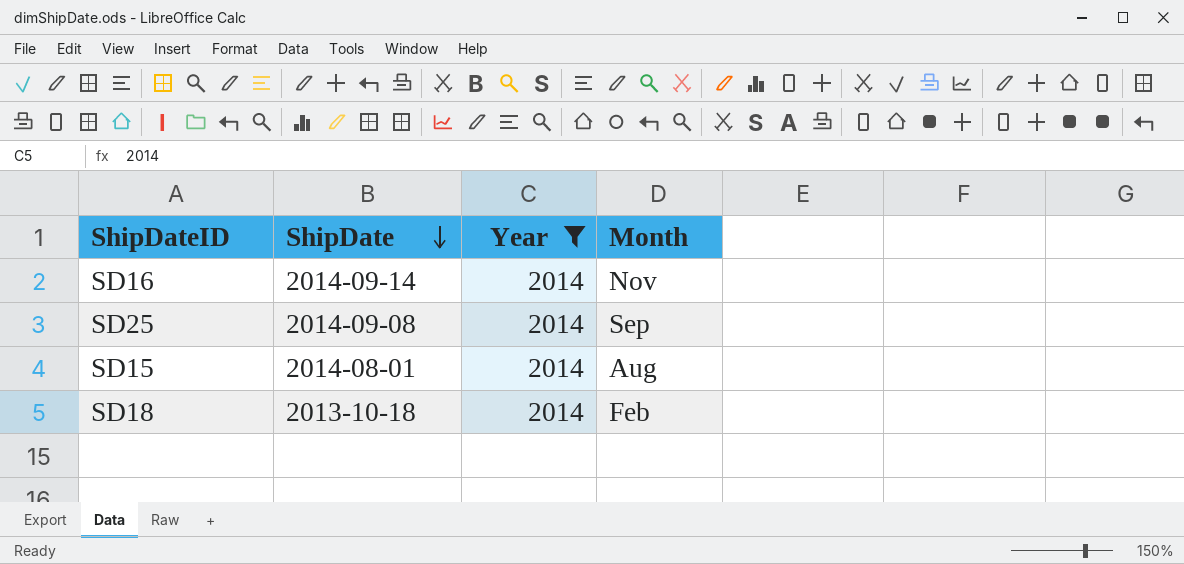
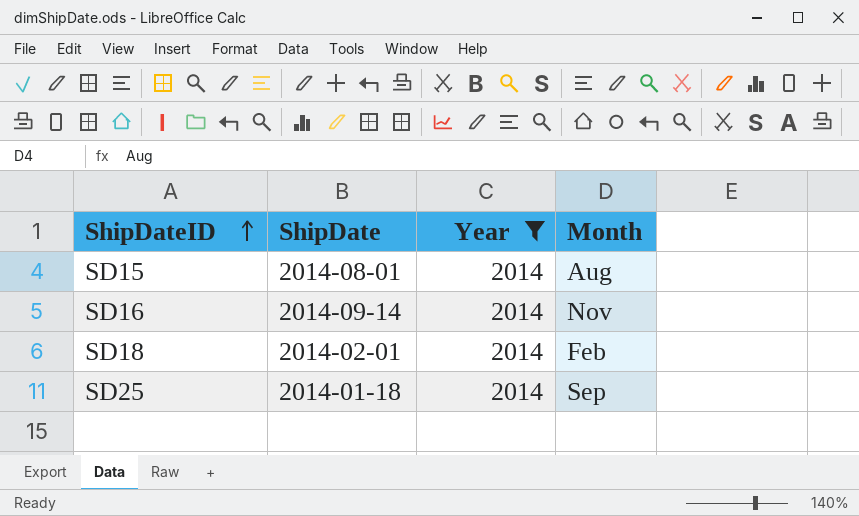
row order: ShipDate descending -> ShipDateID ascending
SD18 | ShipDate: 2013-10-18 -> 2014-02-01
SD25 | ShipDate: 2014-09-08 -> 2014-01-18

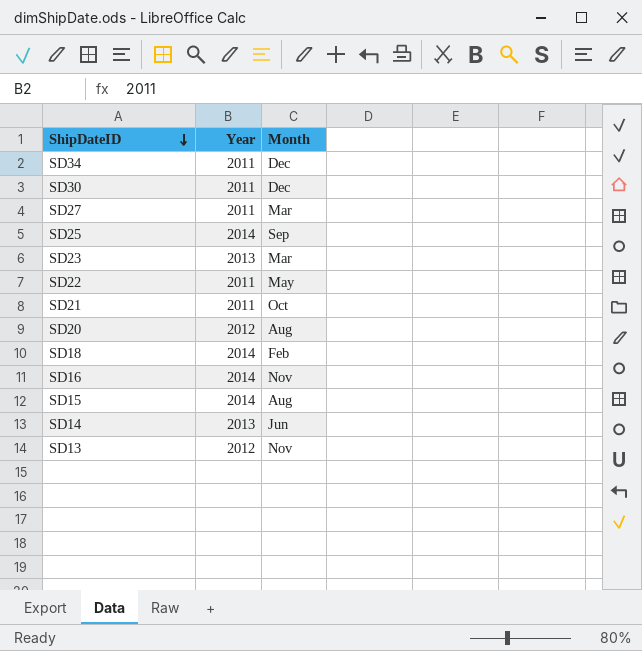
filter: Year = 2014 -> none
row order: ShipDateID ascending -> ShipDateID descending
column ShipDate | position: 2 -> none

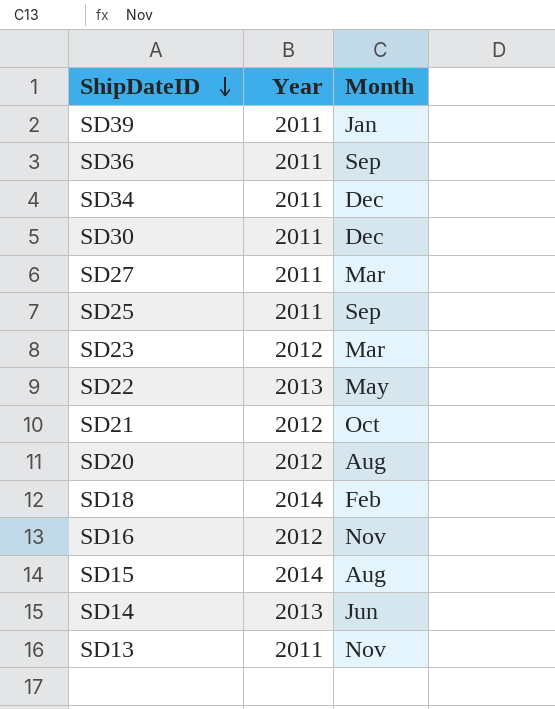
row SD39: none -> 2011 | Jan
row SD36: none -> 2011 | Sep
SD25 | Year: 2014 -> 2011
SD23 | Year: 2013 -> 2012
SD22 | Year: 2011 -> 2013
SD21 | Year: 2011 -> 2012
SD16 | Year: 2014 -> 2012
SD13 | Year: 2012 -> 2011

